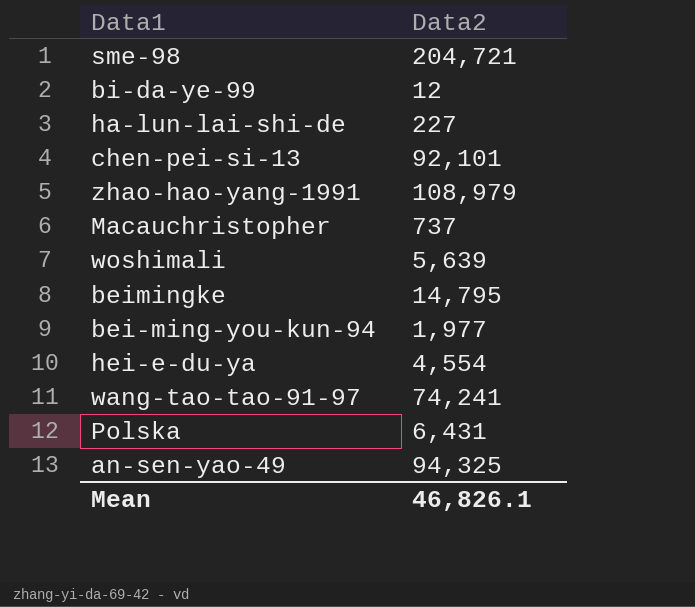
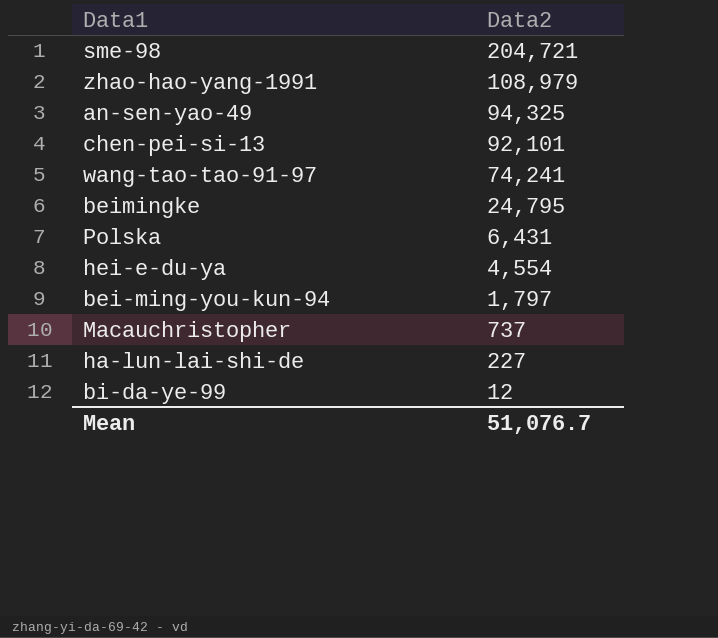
row order: none -> Data2 descending
row woshimali: 5,639 -> none
beimingke | Data2: 14,795 -> 24,795
bei-ming-you-kun-94 | Data2: 1,977 -> 1,797
Mean | Data2: 46,826.1 -> 51,076.7

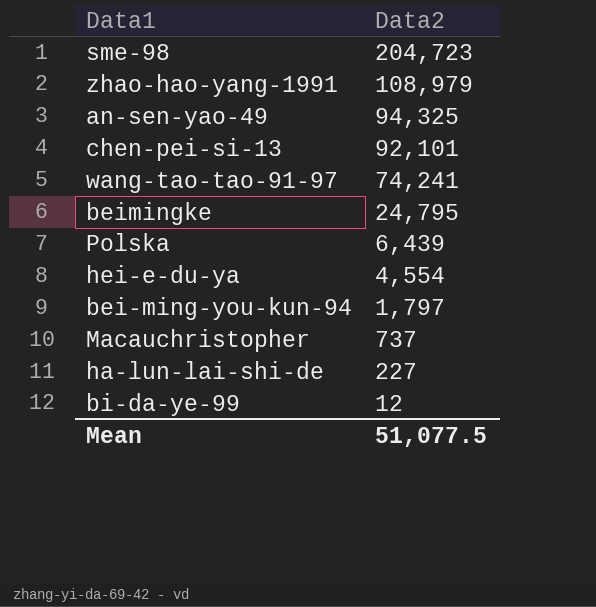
sme-98 | Data2: 204,721 -> 204,723
Polska | Data2: 6,431 -> 6,439
Mean | Data2: 51,076.7 -> 51,077.5

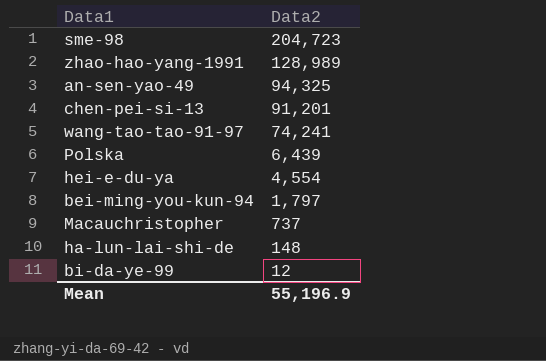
row beimingke: 24,795 -> none
zhao-hao-yang-1991 | Data2: 108,979 -> 128,989
chen-pei-si-13 | Data2: 92,101 -> 91,201
ha-lun-lai-shi-de | Data2: 227 -> 148
Mean | Data2: 51,077.5 -> 55,196.9

